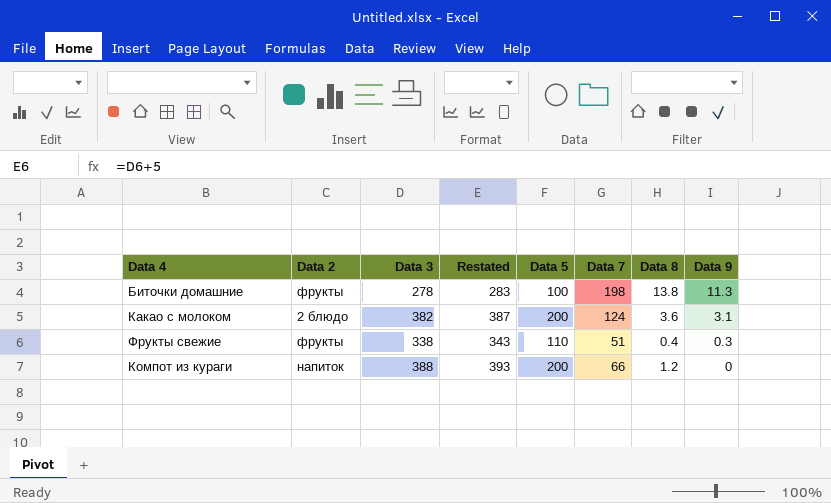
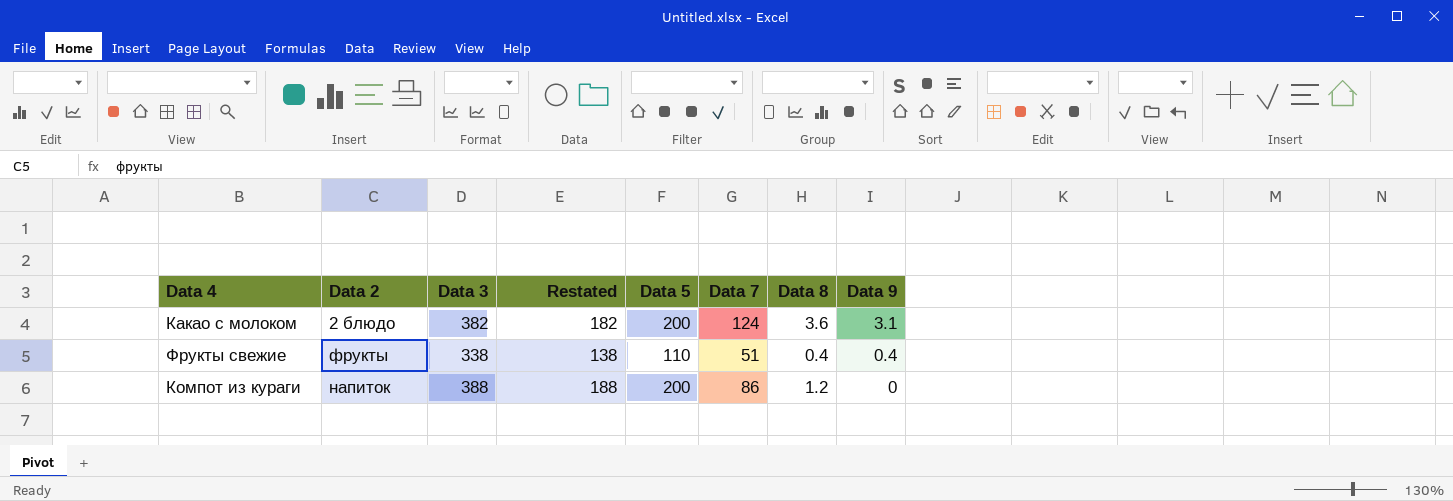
column Restated | formula: [Data 3] + 5 -> [Data 3] - 200
row Биточки домашние: фрукты | 278 | 283 | 100 | 198 | 13.8 | 11.3 -> none
Фрукты свежие | Data 9: 0.3 -> 0.4
Компот из кураги | Data 7: 66 -> 86

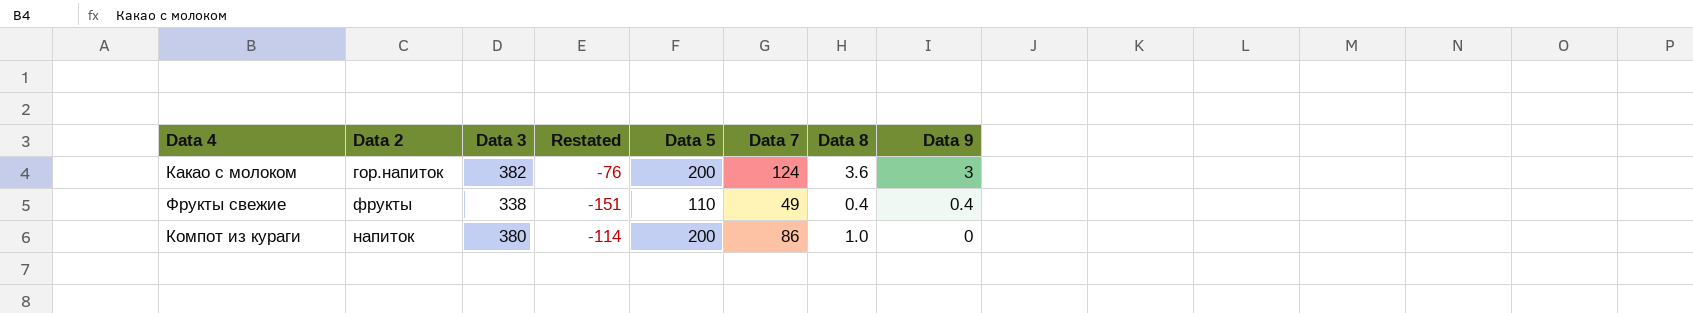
column Restated | formula: [Data 3] - 200 -> [Data 7] - 200
Какао с молоком | Data 2: 2 блюдо -> гор.напиток
Какао с молоком | Data 9: 3.1 -> 3
Фрукты свежие | Data 7: 51 -> 49
Компот из кураги | Data 3: 388 -> 380
Компот из кураги | Data 8: 1.2 -> 1.0

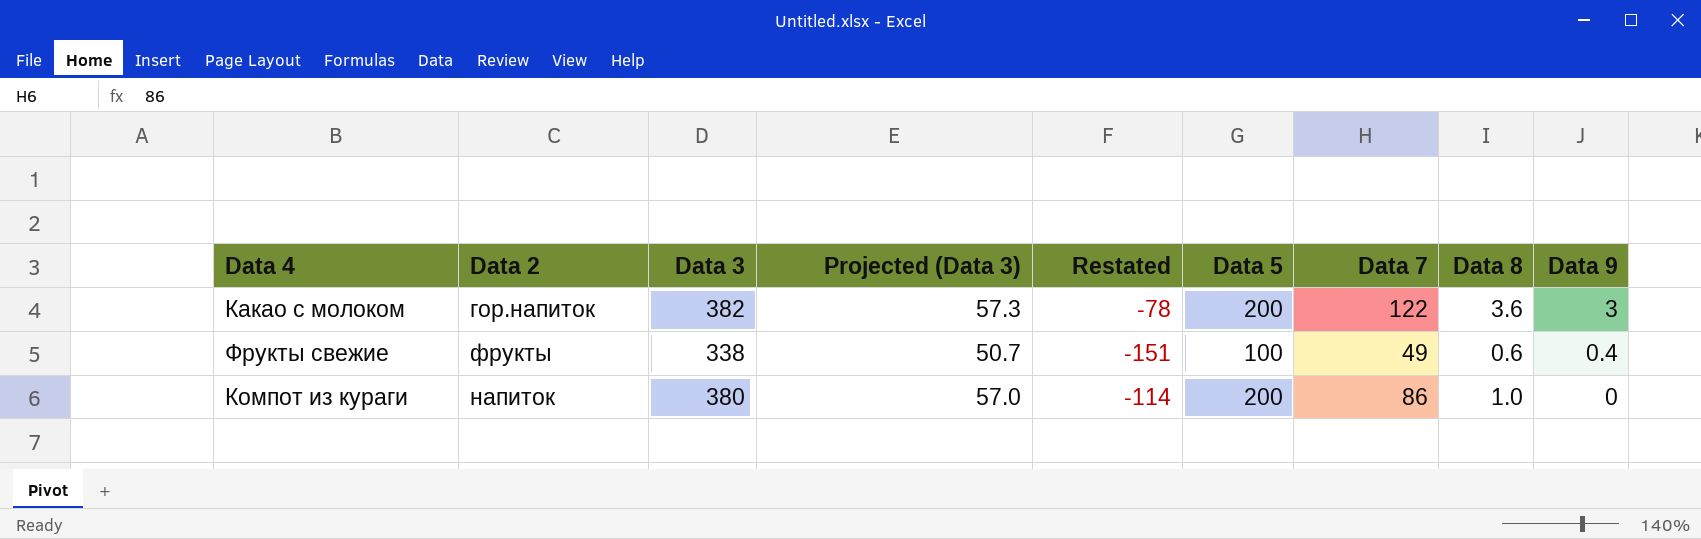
column Projected (Data 3) | formula: none -> [Data 3] * 0.15
Какао с молоком | Restated: -76 -> -78
Какао с молоком | Data 7: 124 -> 122
Фрукты свежие | Data 5: 110 -> 100
Фрукты свежие | Data 8: 0.4 -> 0.6

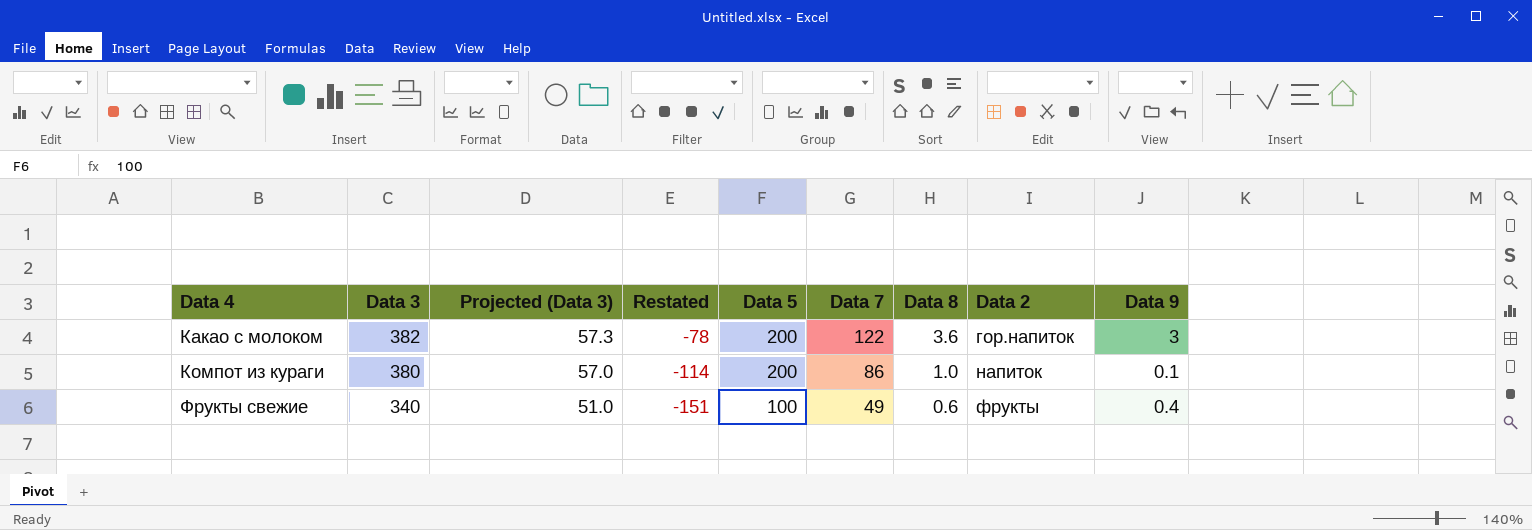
row order: Data 9 descending -> Data 4 ascending
column Data 2 | position: 2 -> 8
Компот из кураги | Data 9: 0 -> 0.1
Фрукты свежие | Data 3: 338 -> 340
Фрукты свежие | Projected (Data 3): 50.7 -> 51.0

